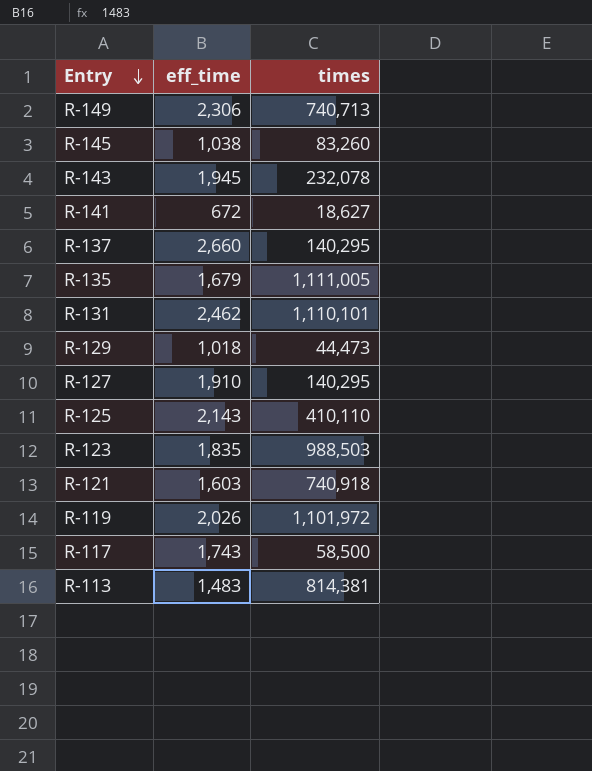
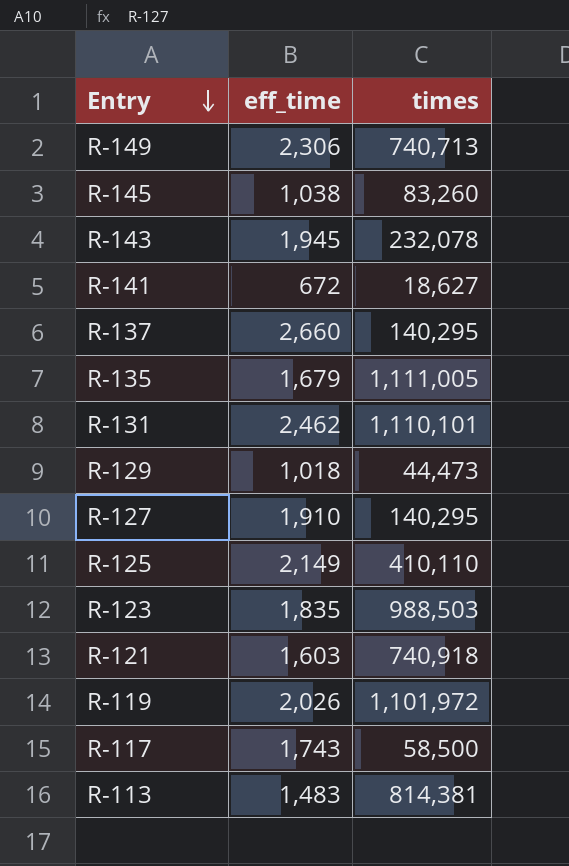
R-125 | eff_time: 2,143 -> 2,149

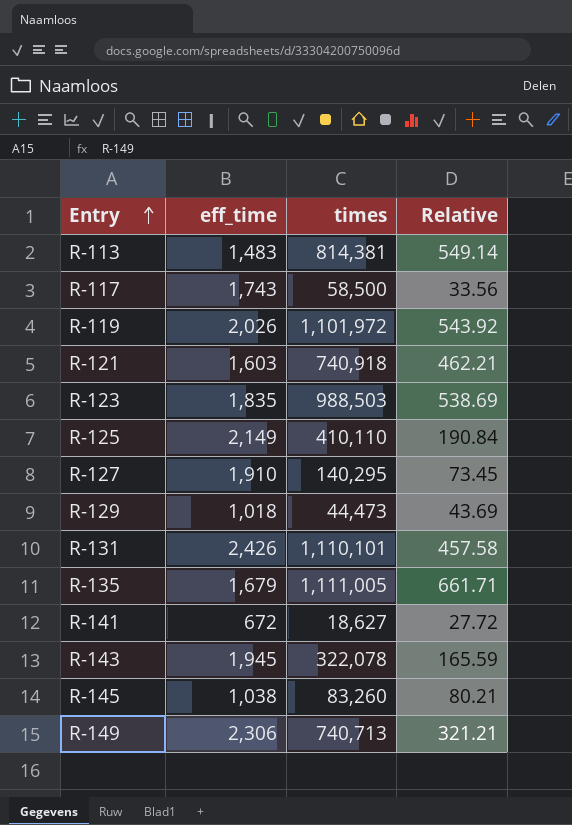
row order: Entry descending -> Entry ascending
column Relative | formula: none -> [times] / [eff_time]
row R-137: 2,660 | 140,295 -> none
R-131 | eff_time: 2,462 -> 2,426
R-143 | times: 232,078 -> 322,078

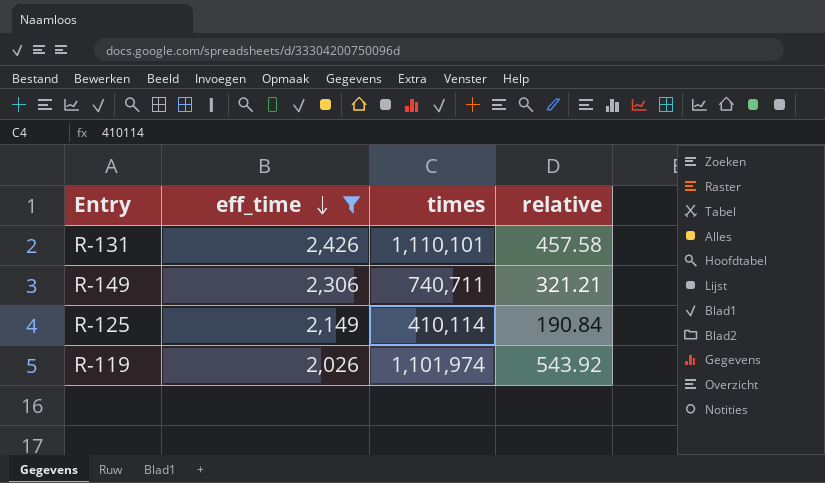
filter: none -> eff_time >= 2,026
row order: Entry ascending -> eff_time descending
column name: Relative -> relative
R-149 | times: 740,713 -> 740,711
R-125 | times: 410,110 -> 410,114
R-119 | times: 1,101,972 -> 1,101,974

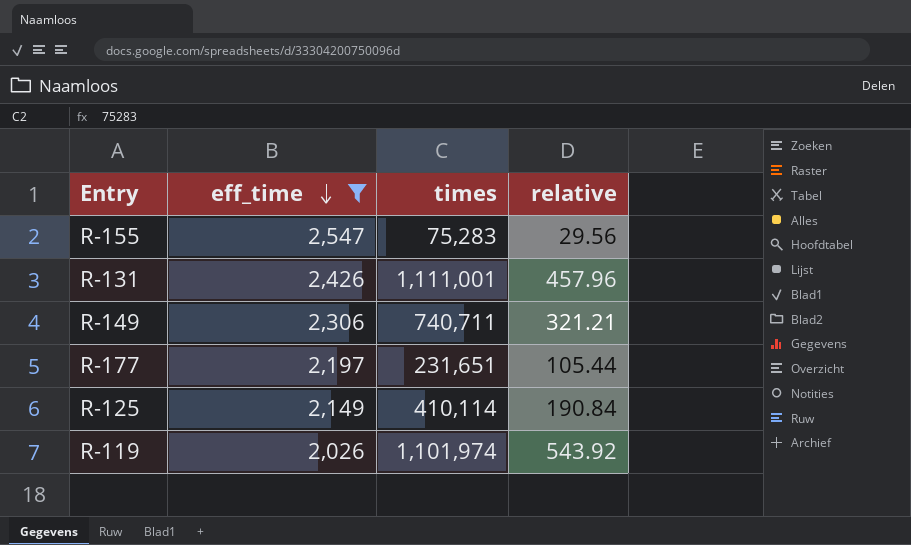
row R-155: none -> 2,547 | 75,283 | 29.56
R-131 | times: 1,110,101 -> 1,111,001
R-131 | relative: 457.58 -> 457.96
row R-177: none -> 2,197 | 231,651 | 105.44

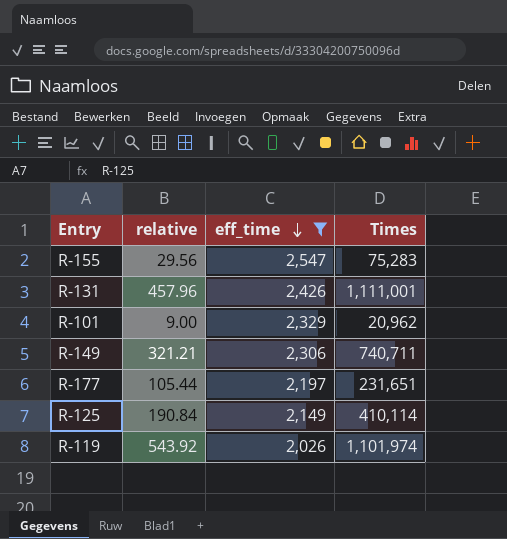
column relative | position: 4 -> 2
column name: times -> Times
row R-101: none -> 9.00 | 2,329 | 20,962

